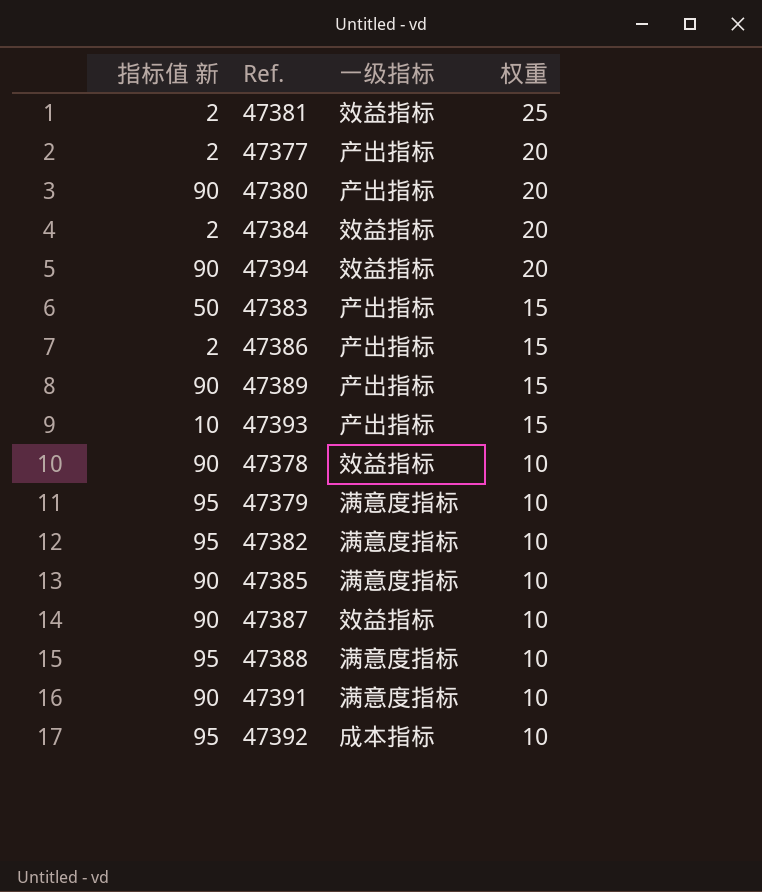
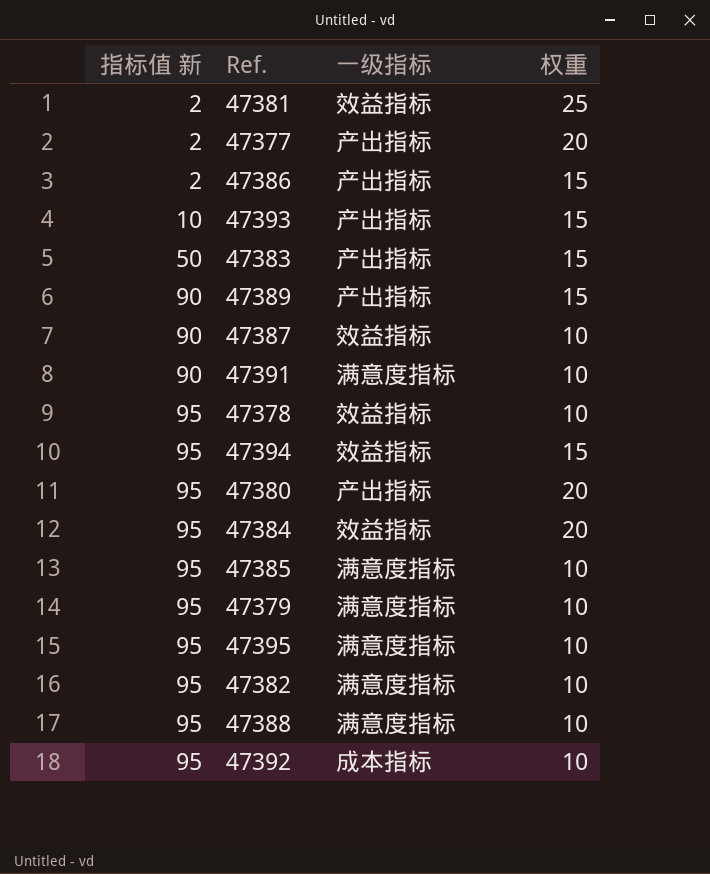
row order: 权重 descending -> 指标值 新 ascending
47378 | 指标值 新: 90 -> 95
47394 | 指标值 新: 90 -> 95
47394 | 权重: 20 -> 15
47380 | 指标值 新: 90 -> 95
47384 | 指标值 新: 2 -> 95
47385 | 指标值 新: 90 -> 95
row 47395: none -> 95 | 满意度指标 | 10

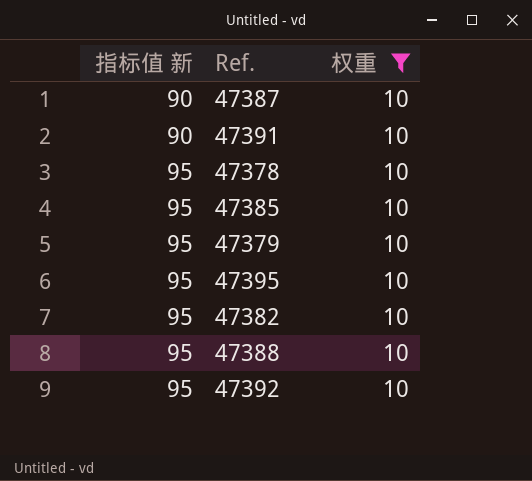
filter: none -> 权重 = 10
column 一级指标 | position: 3 -> none

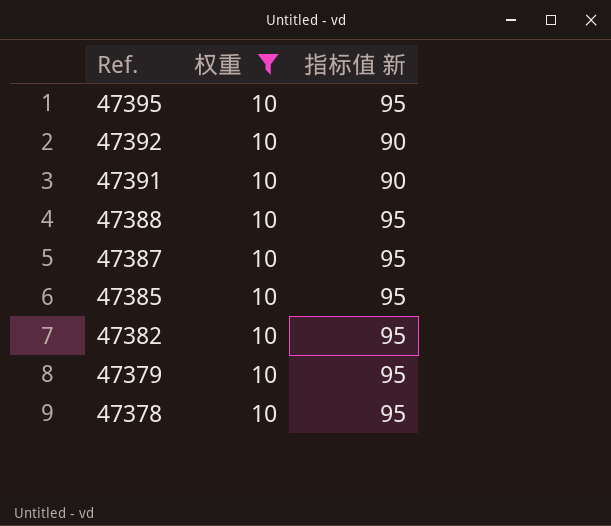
row order: 指标值 新 ascending -> Ref. descending
column 指标值 新 | position: 1 -> 3
47392 | 指标值 新: 95 -> 90
47387 | 指标值 新: 90 -> 95

